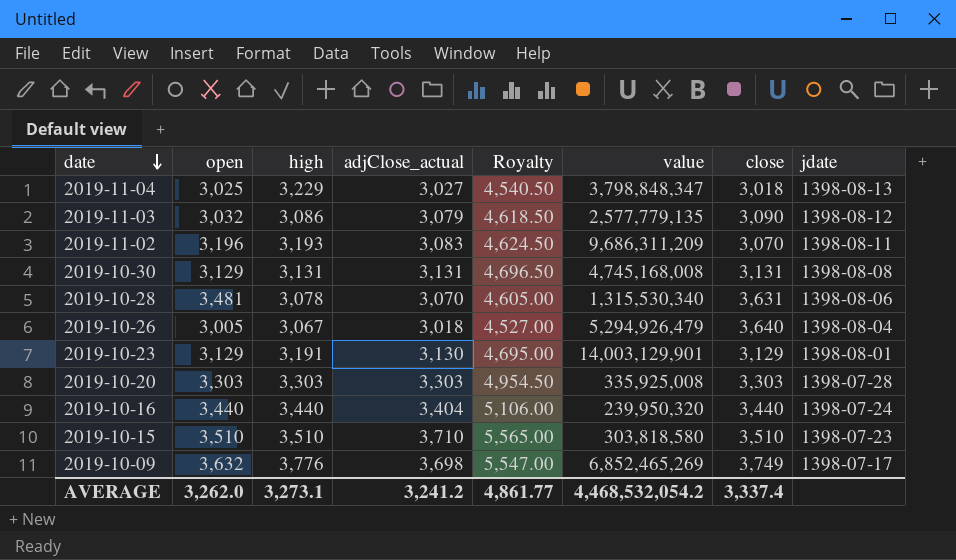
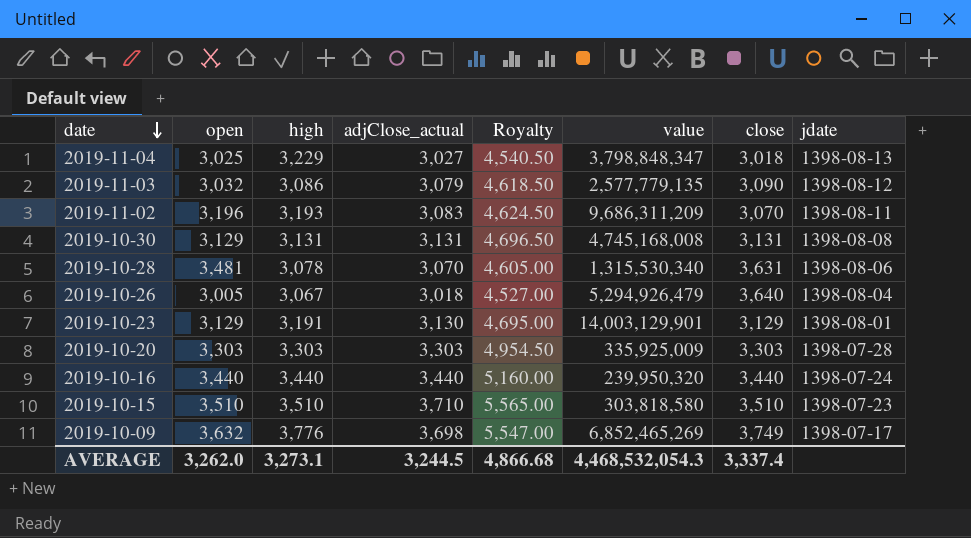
2019-10-20 | value: 335,925,008 -> 335,925,009
2019-10-16 | adjClose_actual: 3,404 -> 3,440
2019-10-16 | Royalty: 5,106.00 -> 5,160.00
AVERAGE | adjClose_actual: 3,241.2 -> 3,244.5
AVERAGE | Royalty: 4,861.77 -> 4,866.68
AVERAGE | value: 4,468,532,054.2 -> 4,468,532,054.3

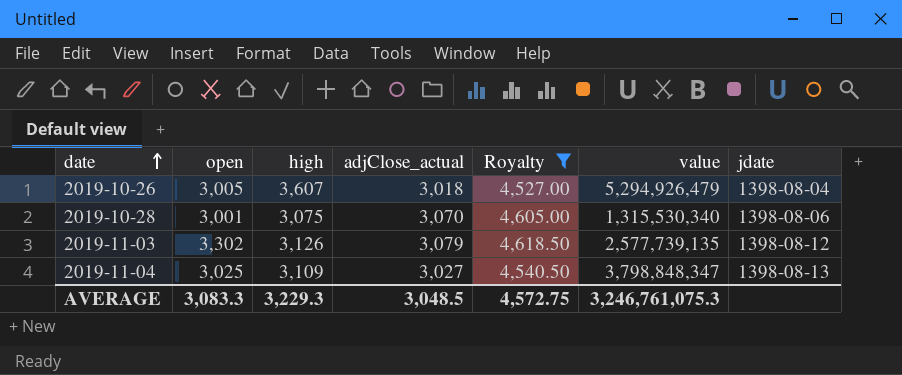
filter: none -> Royalty <= 4,618.50
row order: date descending -> date ascending
column close | position: 7 -> none
2019-10-26 | high: 3,067 -> 3,607
2019-10-28 | open: 3,481 -> 3,001
2019-10-28 | high: 3,078 -> 3,075
2019-11-03 | open: 3,032 -> 3,302
2019-11-03 | high: 3,086 -> 3,126
2019-11-03 | value: 2,577,779,135 -> 2,577,739,135
2019-11-04 | high: 3,229 -> 3,109
AVERAGE | open: 3,262.0 -> 3,083.3
AVERAGE | high: 3,273.1 -> 3,229.3
AVERAGE | adjClose_actual: 3,244.5 -> 3,048.5
AVERAGE | Royalty: 4,866.68 -> 4,572.75
AVERAGE | value: 4,468,532,054.3 -> 3,246,761,075.3

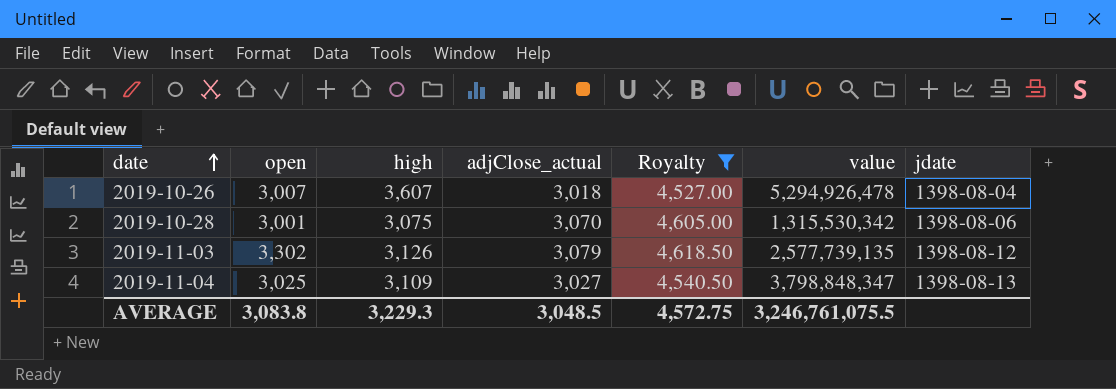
2019-10-26 | open: 3,005 -> 3,007
2019-10-26 | value: 5,294,926,479 -> 5,294,926,478
2019-10-28 | value: 1,315,530,340 -> 1,315,530,342
AVERAGE | open: 3,083.3 -> 3,083.8
AVERAGE | value: 3,246,761,075.3 -> 3,246,761,075.5

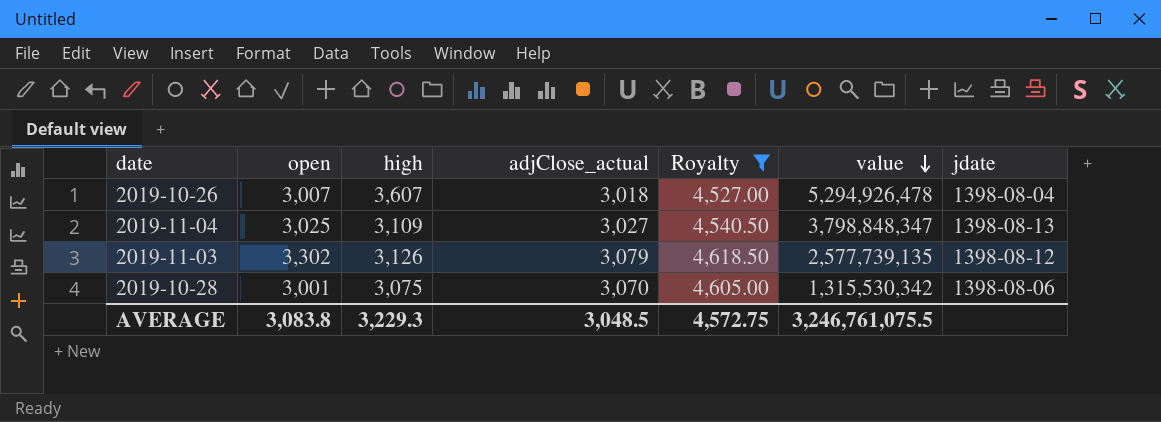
row order: date ascending -> value descending

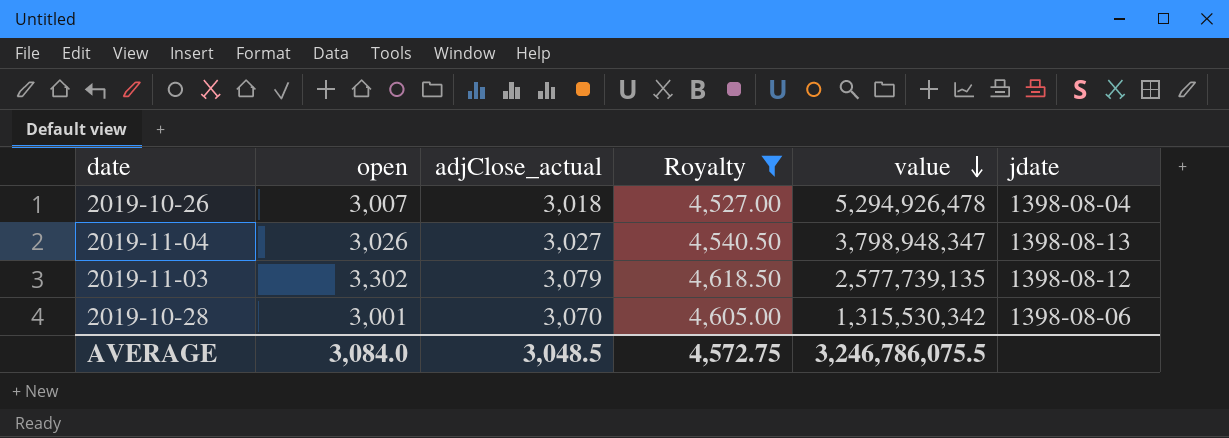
column high | position: 3 -> none
2019-11-04 | open: 3,025 -> 3,026
2019-11-04 | value: 3,798,848,347 -> 3,798,948,347
AVERAGE | open: 3,083.8 -> 3,084.0
AVERAGE | value: 3,246,761,075.5 -> 3,246,786,075.5

